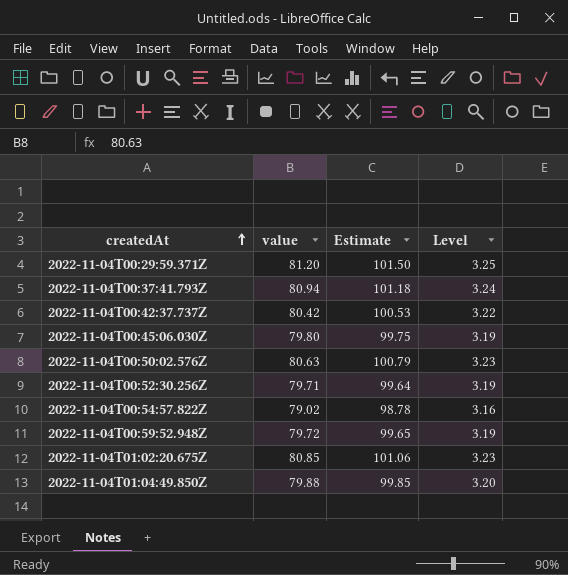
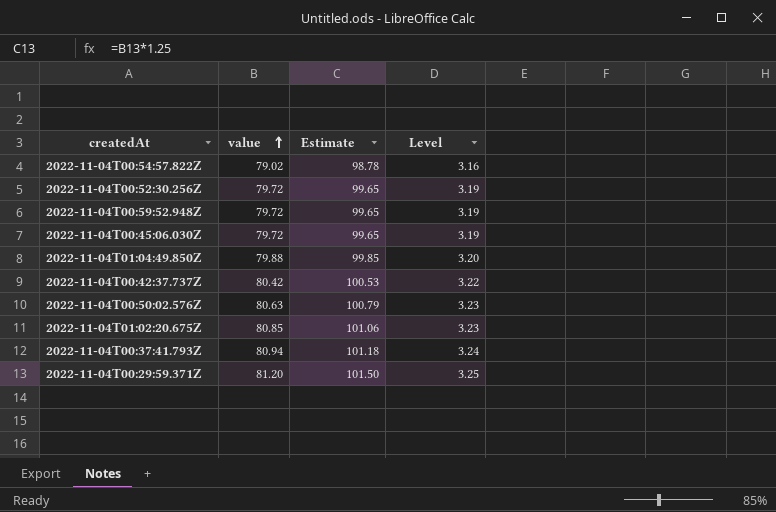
row order: createdAt ascending -> value ascending
2022-11-04T00:52:30.256Z | value: 79.71 -> 79.72
2022-11-04T00:52:30.256Z | Estimate: 99.64 -> 99.65
2022-11-04T00:45:06.030Z | value: 79.80 -> 79.72
2022-11-04T00:45:06.030Z | Estimate: 99.75 -> 99.65

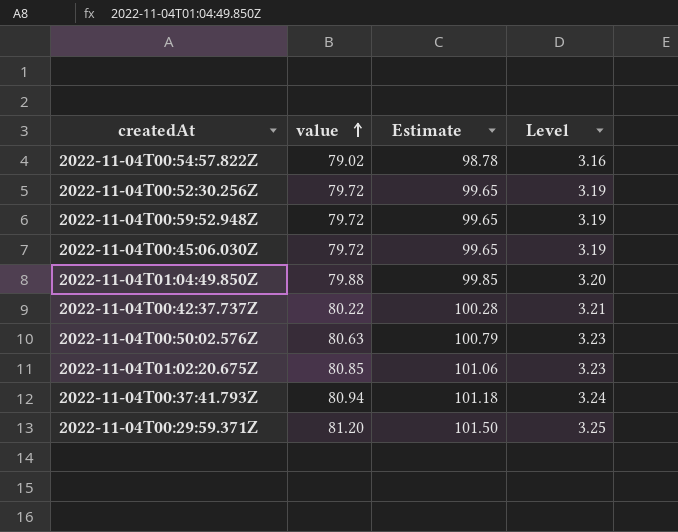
2022-11-04T00:42:37.737Z | value: 80.42 -> 80.22
2022-11-04T00:42:37.737Z | Estimate: 100.53 -> 100.28
2022-11-04T00:42:37.737Z | Level: 3.22 -> 3.21

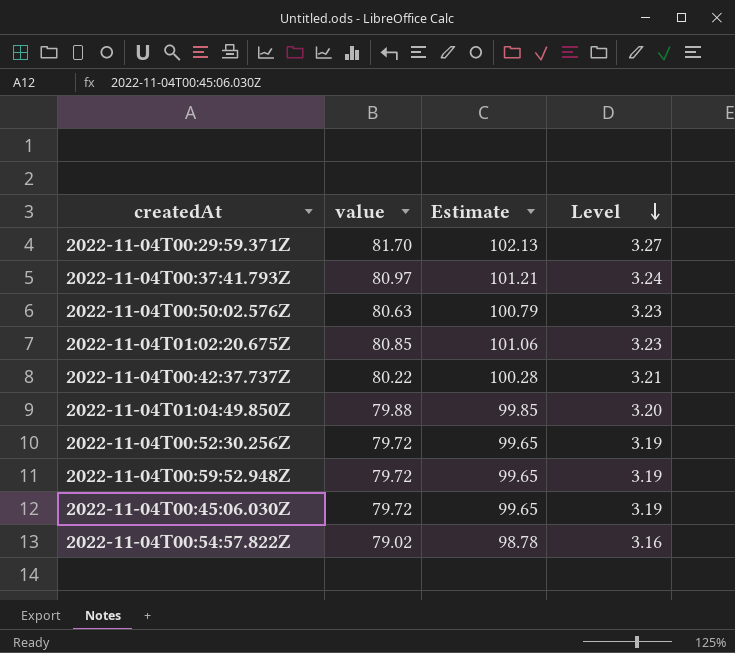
row order: value ascending -> Level descending
2022-11-04T00:29:59.371Z | value: 81.20 -> 81.70
2022-11-04T00:29:59.371Z | Estimate: 101.50 -> 102.13
2022-11-04T00:29:59.371Z | Level: 3.25 -> 3.27
2022-11-04T00:37:41.793Z | value: 80.94 -> 80.97
2022-11-04T00:37:41.793Z | Estimate: 101.18 -> 101.21

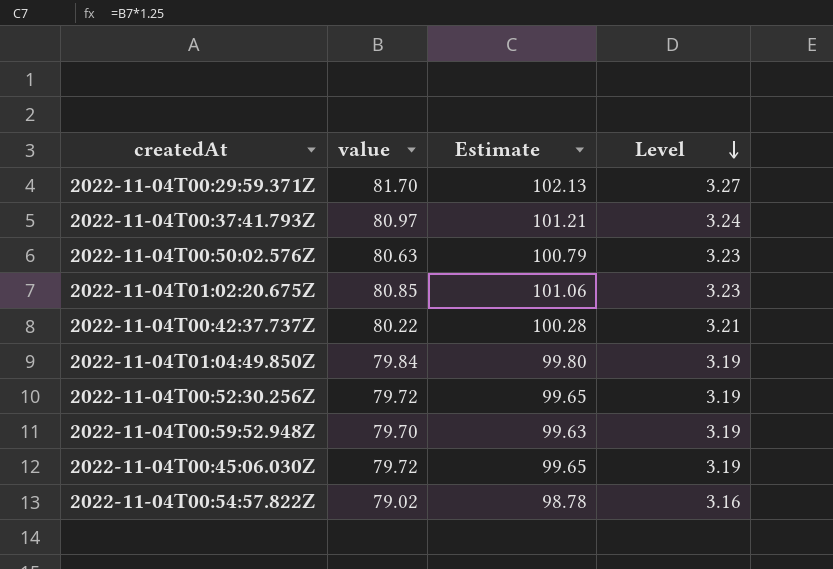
2022-11-04T01:04:49.850Z | value: 79.88 -> 79.84
2022-11-04T01:04:49.850Z | Estimate: 99.85 -> 99.80
2022-11-04T01:04:49.850Z | Level: 3.20 -> 3.19
2022-11-04T00:59:52.948Z | value: 79.72 -> 79.70
2022-11-04T00:59:52.948Z | Estimate: 99.65 -> 99.63

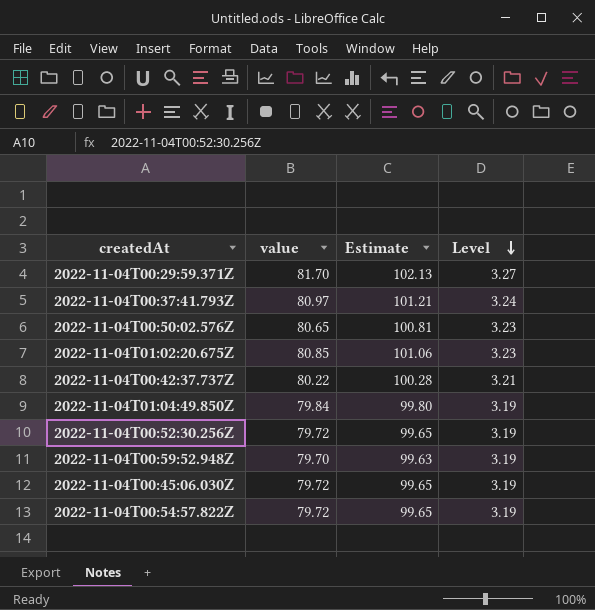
2022-11-04T00:50:02.576Z | value: 80.63 -> 80.65
2022-11-04T00:50:02.576Z | Estimate: 100.79 -> 100.81
2022-11-04T00:54:57.822Z | value: 79.02 -> 79.72
2022-11-04T00:54:57.822Z | Estimate: 98.78 -> 99.65
2022-11-04T00:54:57.822Z | Level: 3.16 -> 3.19

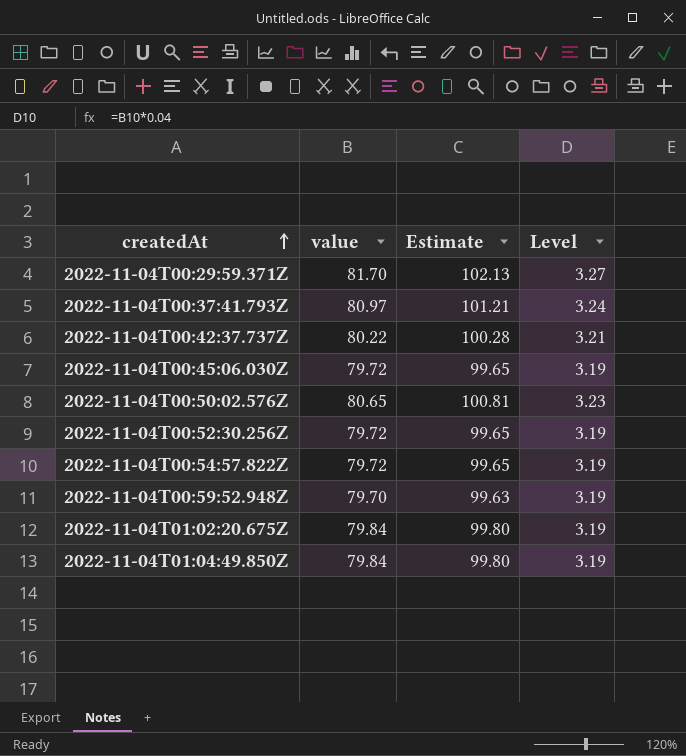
row order: Level descending -> createdAt ascending
2022-11-04T01:02:20.675Z | value: 80.85 -> 79.84
2022-11-04T01:02:20.675Z | Estimate: 101.06 -> 99.80
2022-11-04T01:02:20.675Z | Level: 3.23 -> 3.19

